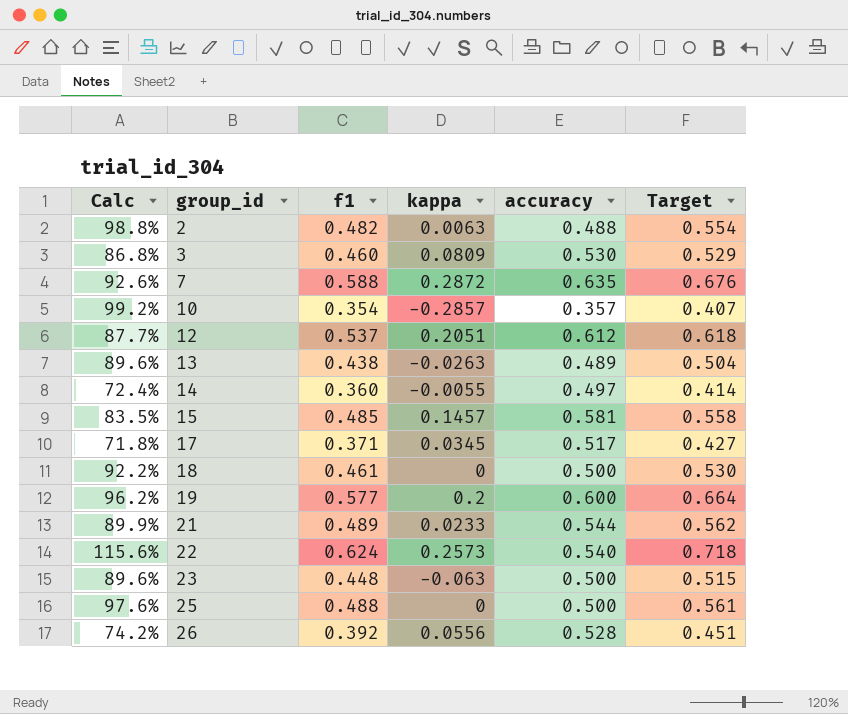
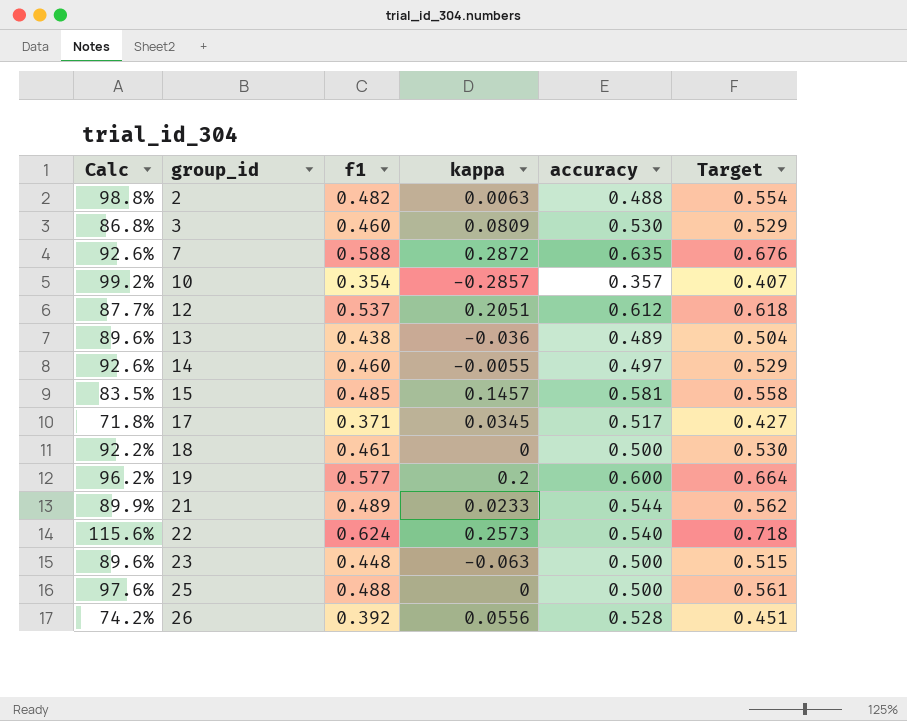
13 | kappa: -0.0263 -> -0.036
14 | Calc: 72.4% -> 92.6%
14 | f1: 0.360 -> 0.460
14 | Target: 0.414 -> 0.529

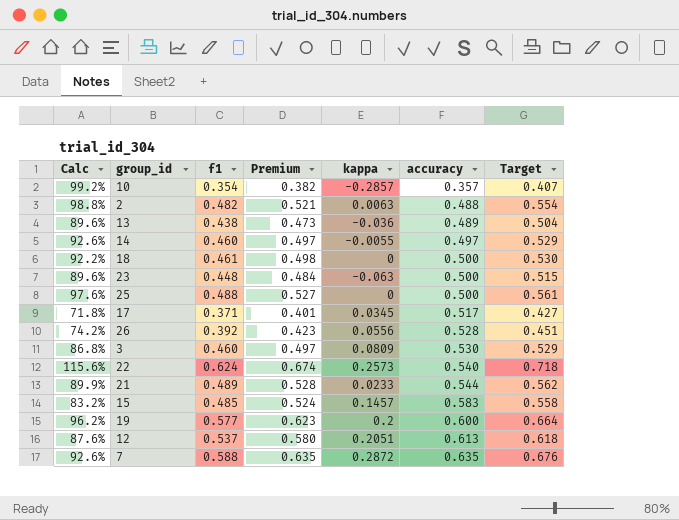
row order: group_id ascending -> accuracy ascending
column Premium | formula: none -> [f1] * 1.08
15 | Calc: 83.5% -> 83.2%
15 | accuracy: 0.581 -> 0.583
12 | Calc: 87.7% -> 87.6%
12 | accuracy: 0.612 -> 0.613

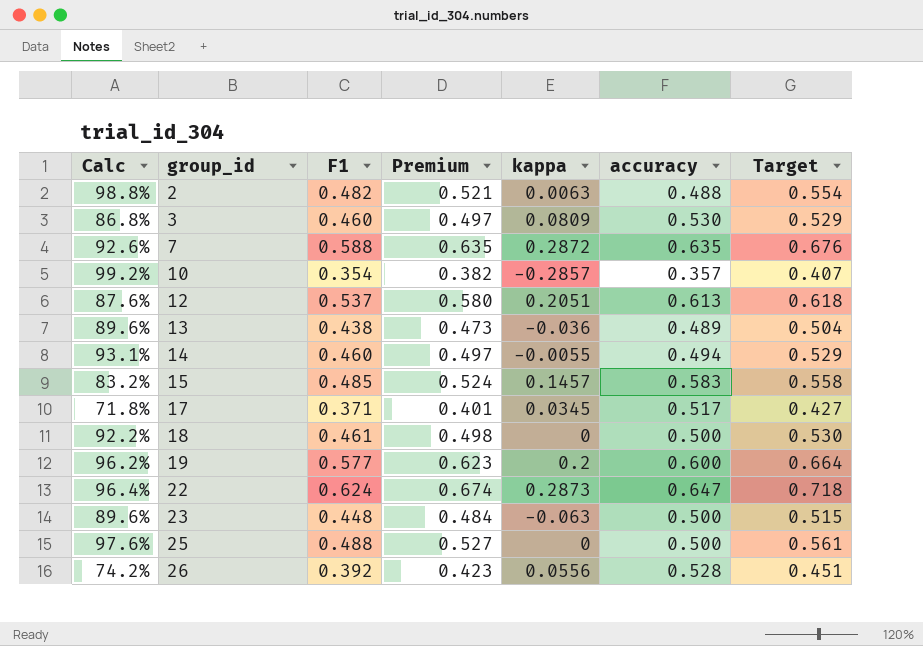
row order: accuracy ascending -> group_id ascending
column name: f1 -> F1
row 21: 89.9% | 0.489 | 0.528 | 0.0233 | 0.544 | 0.562 -> none
14 | Calc: 92.6% -> 93.1%
14 | accuracy: 0.497 -> 0.494
22 | Calc: 115.6% -> 96.4%
22 | kappa: 0.2573 -> 0.2873
22 | accuracy: 0.540 -> 0.647

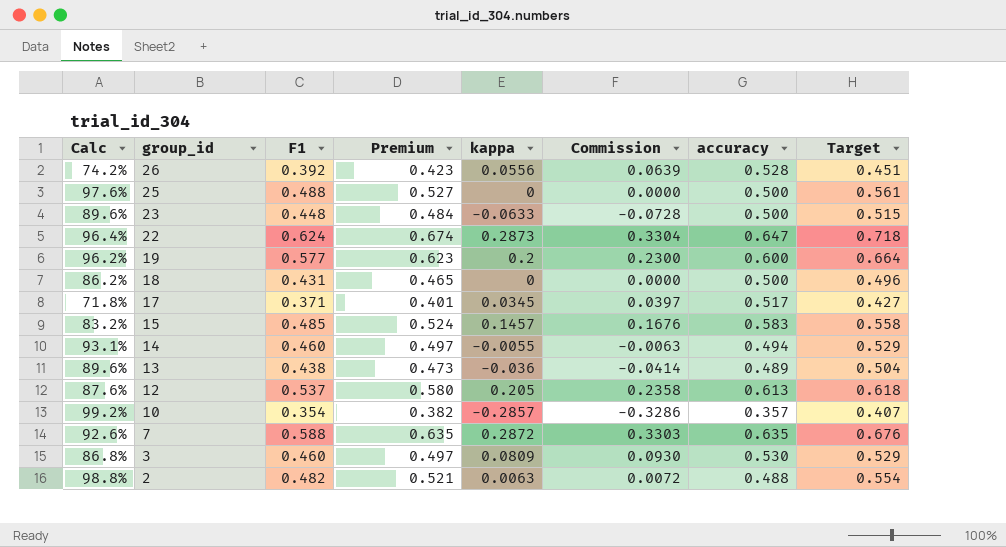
row order: group_id ascending -> group_id descending
column Commission | formula: none -> [kappa] * 1.15
23 | kappa: -0.063 -> -0.0633
18 | Calc: 92.2% -> 86.2%
18 | F1: 0.461 -> 0.431
18 | Premium: 0.498 -> 0.465
18 | Target: 0.530 -> 0.496
12 | kappa: 0.2051 -> 0.205

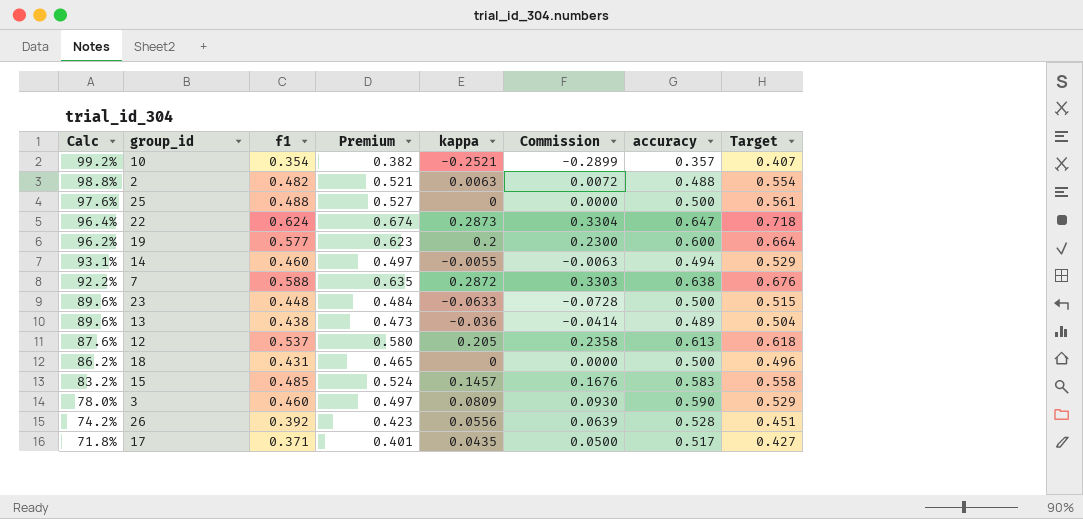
row order: group_id descending -> Calc descending
column name: F1 -> f1
10 | kappa: -0.2857 -> -0.2521
10 | Commission: -0.3286 -> -0.2899
7 | Calc: 92.6% -> 92.2%
7 | accuracy: 0.635 -> 0.638
3 | Calc: 86.8% -> 78.0%
3 | accuracy: 0.530 -> 0.590
17 | kappa: 0.0345 -> 0.0435
17 | Commission: 0.0397 -> 0.0500

